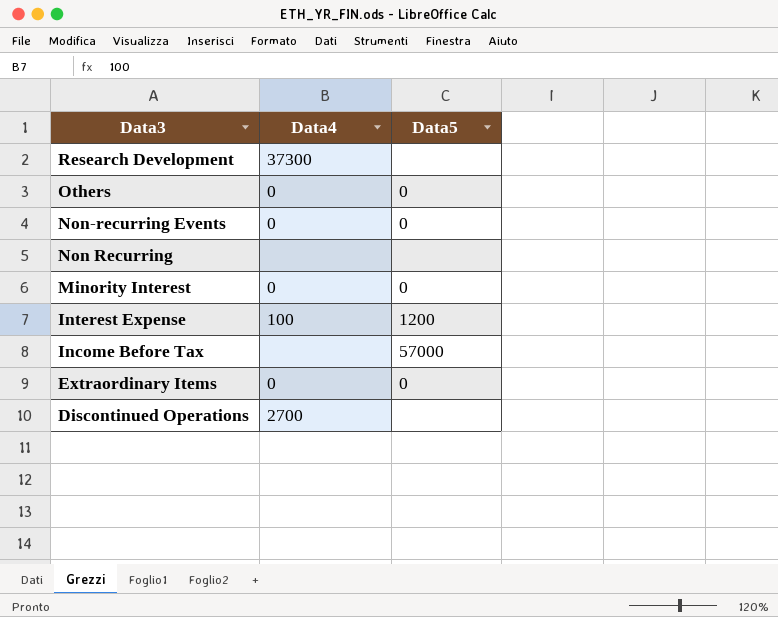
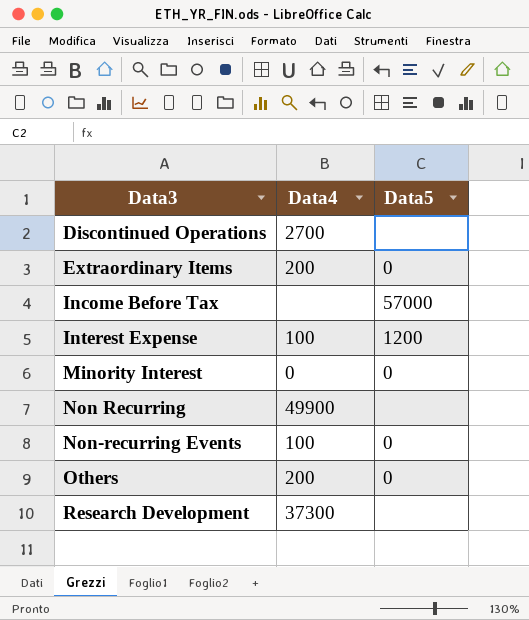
row order: Data3 descending -> Data3 ascending
Extraordinary Items | Data4: 0 -> 200
Non Recurring | Data4: none -> 49900
Non-recurring Events | Data4: 0 -> 100
Others | Data4: 0 -> 200

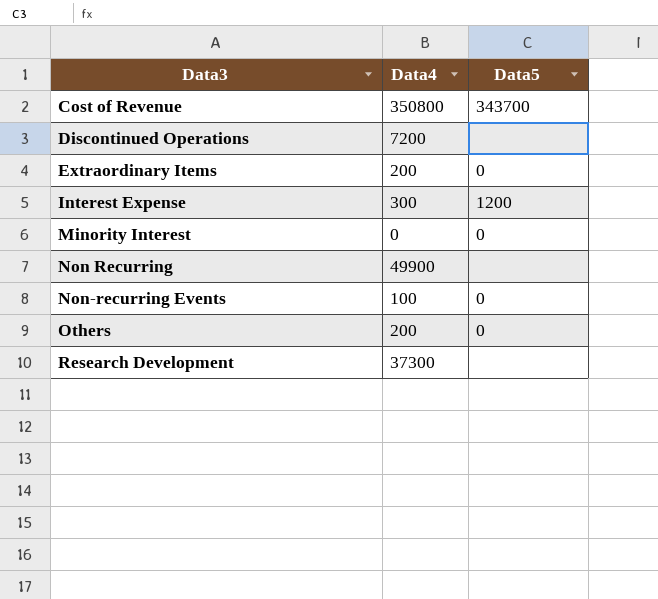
row Income Before Tax: none | 57000 -> none
row Cost of Revenue: none -> 350800 | 343700
Discontinued Operations | Data4: 2700 -> 7200
Interest Expense | Data4: 100 -> 300

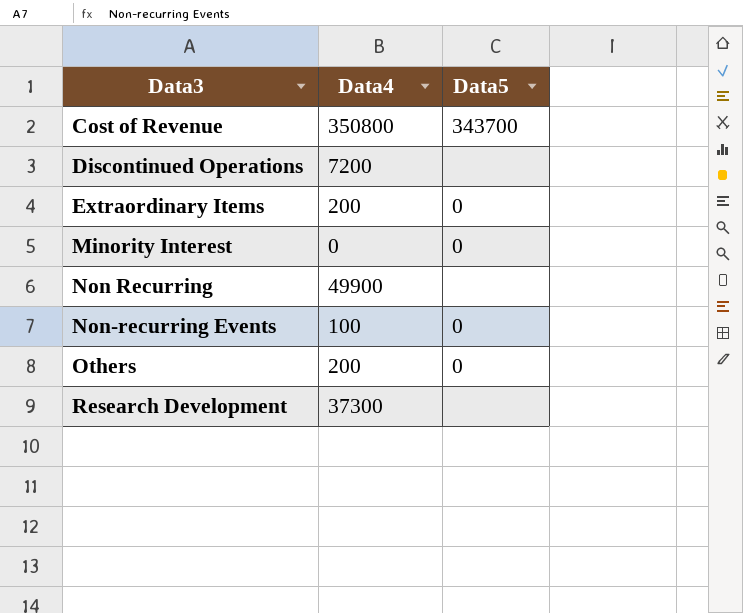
row Interest Expense: 300 | 1200 -> none

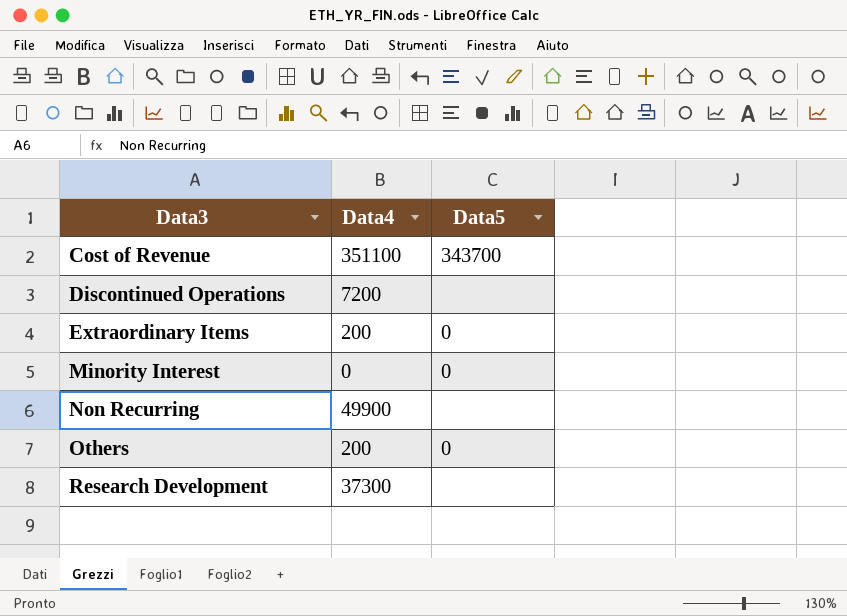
row Non-recurring Events: 100 | 0 -> none
Cost of Revenue | Data4: 350800 -> 351100

